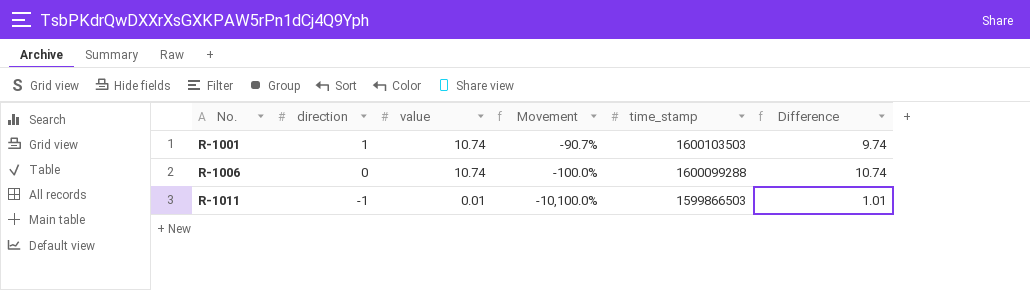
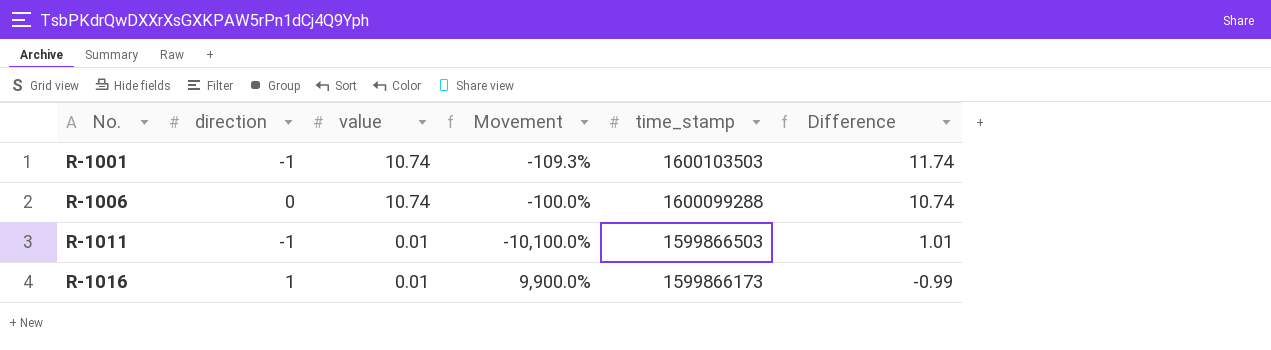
R-1001 | direction: 1 -> -1
R-1001 | Movement: -90.7% -> -109.3%
R-1001 | Difference: 9.74 -> 11.74
row R-1016: none -> 1 | 0.01 | 9,900.0% | 1599866173 | -0.99

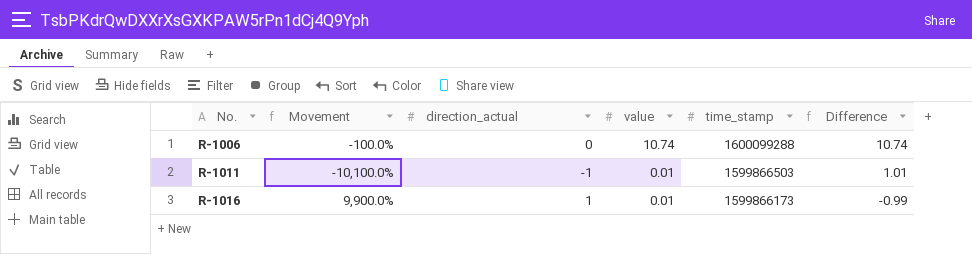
column Movement | position: 4 -> 2
column name: direction -> direction_actual
row R-1001: -1 | 10.74 | -109.3% | 1600103503 | 11.74 -> none

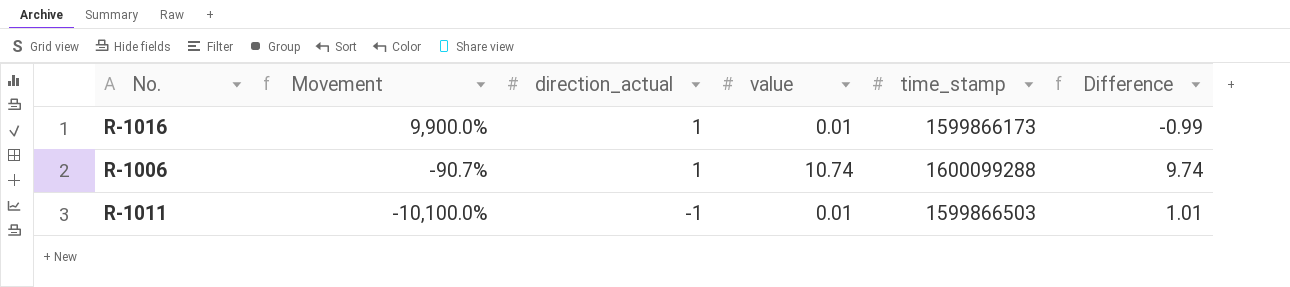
row order: No. ascending -> Movement descending
R-1006 | Movement: -100.0% -> -90.7%
R-1006 | direction_actual: 0 -> 1
R-1006 | Difference: 10.74 -> 9.74

